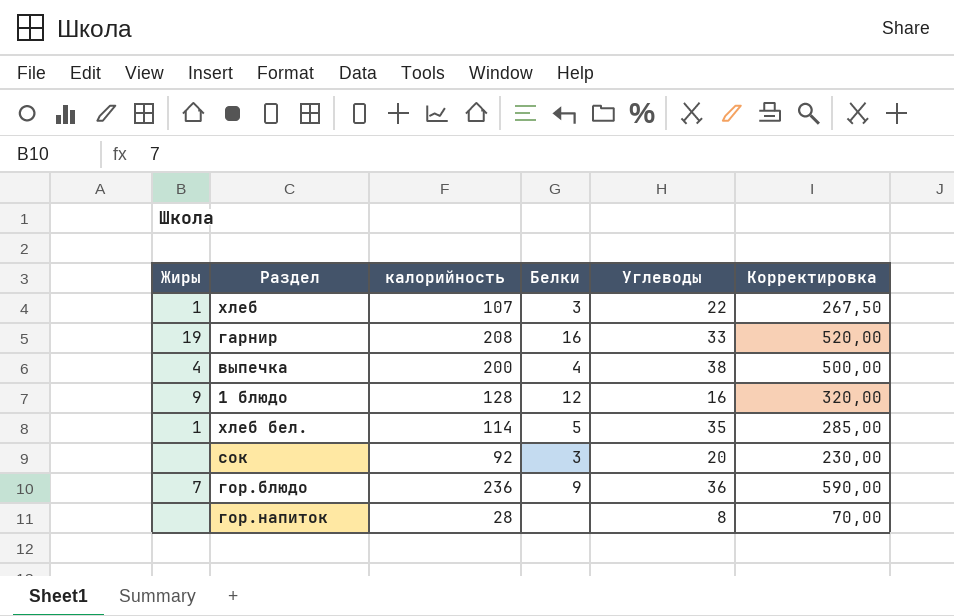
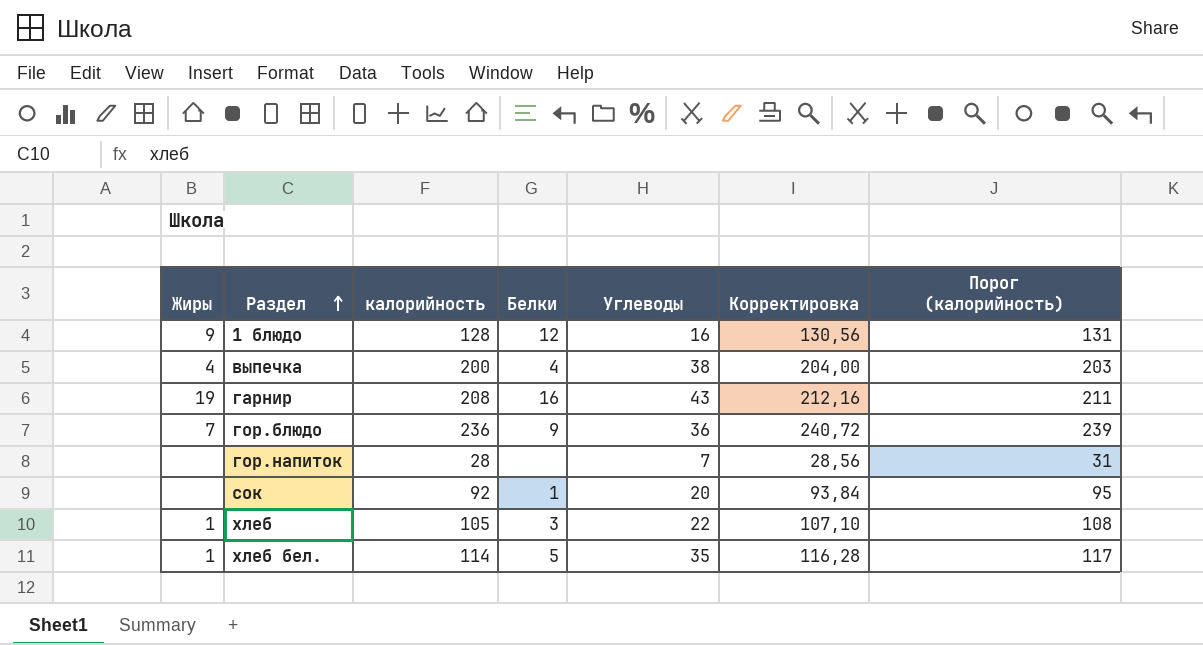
row order: none -> Раздел ascending
column Корректировка | formula: [калорийность] * 2,5 -> [калорийность] * 1,02
column Порог (калорийность) | formula: none -> [калорийность] + 3
гарнир | Углеводы: 33 -> 43
гор.напиток | Углеводы: 8 -> 7
сок | Белки: 3 -> 1
хлеб | калорийность: 107 -> 105

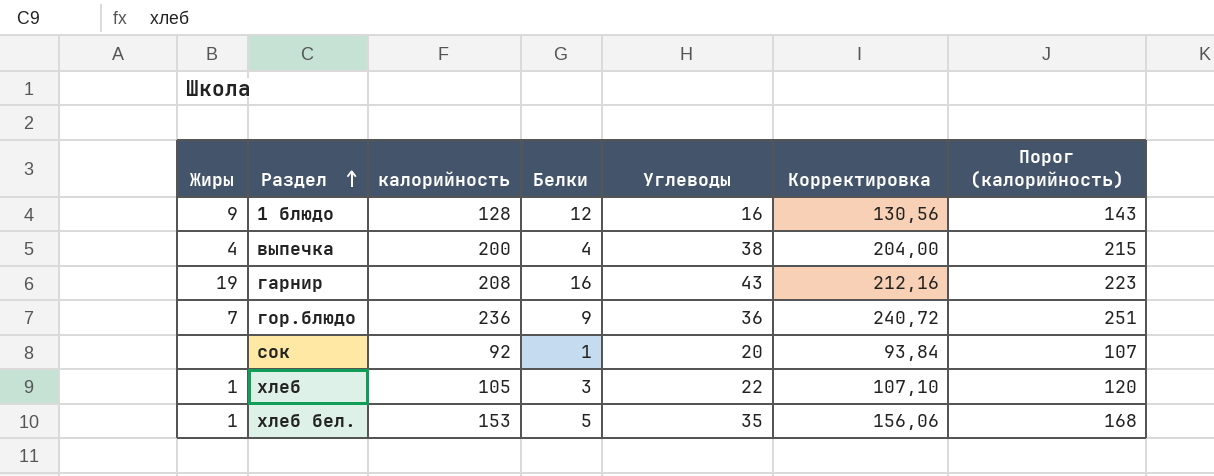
column Порог (калорийность) | formula: [калорийность] + 3 -> [калорийность] + 15
row гор.напиток: none | 28 | none | 7 | 28,56 | 31 -> none
хлеб бел. | калорийность: 114 -> 153
хлеб бел. | Корректировка: 116,28 -> 156,06

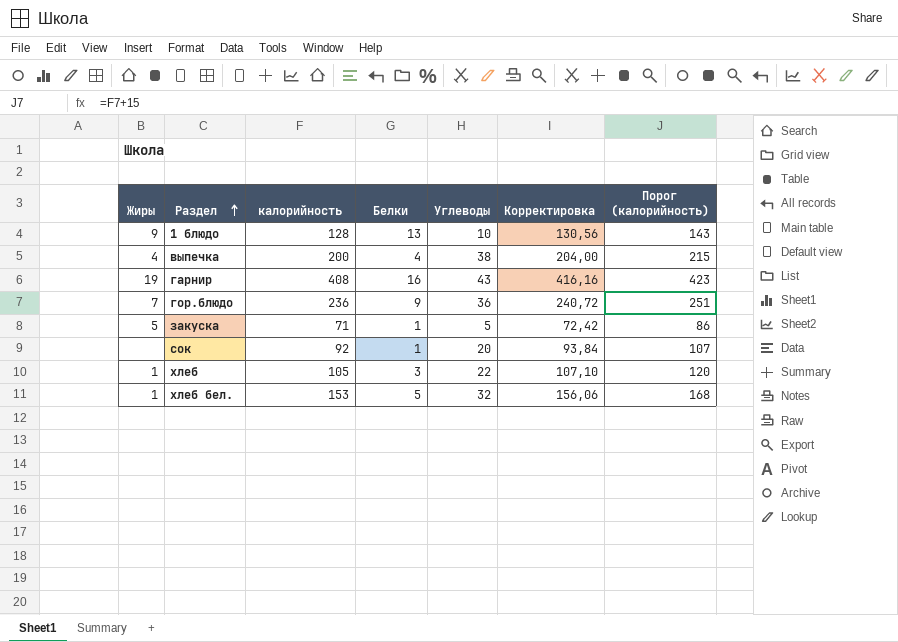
1 блюдо | Белки: 12 -> 13
1 блюдо | Углеводы: 16 -> 10
гарнир | калорийность: 208 -> 408
гарнир | Корректировка: 212,16 -> 416,16
гарнир | Порог (калорийность): 223 -> 423
row закуска: none -> 5 | 71 | 1 | 5 | 72,42 | 86
хлеб бел. | Углеводы: 35 -> 32

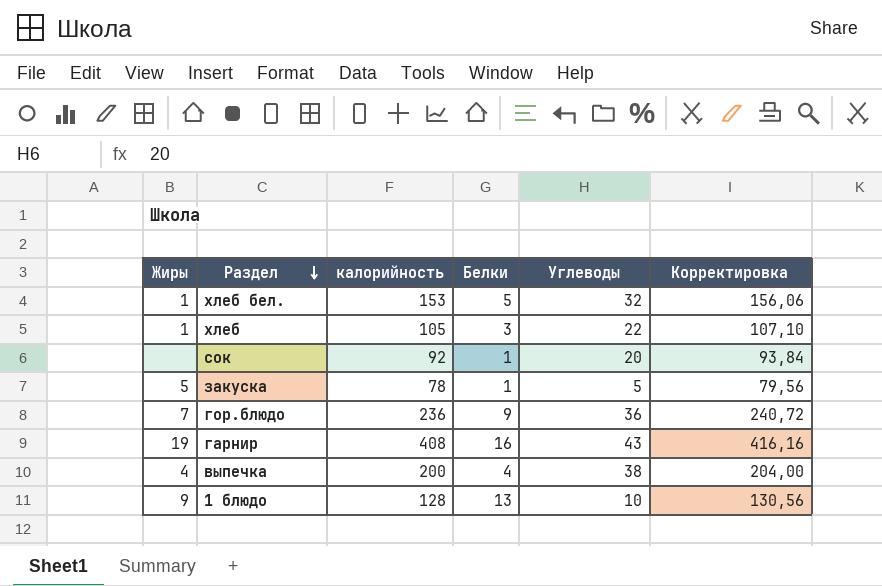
row order: Раздел ascending -> Раздел descending
column Порог (калорийность) | formula: [калорийность] + 15 -> none
закуска | калорийность: 71 -> 78
закуска | Корректировка: 72,42 -> 79,56

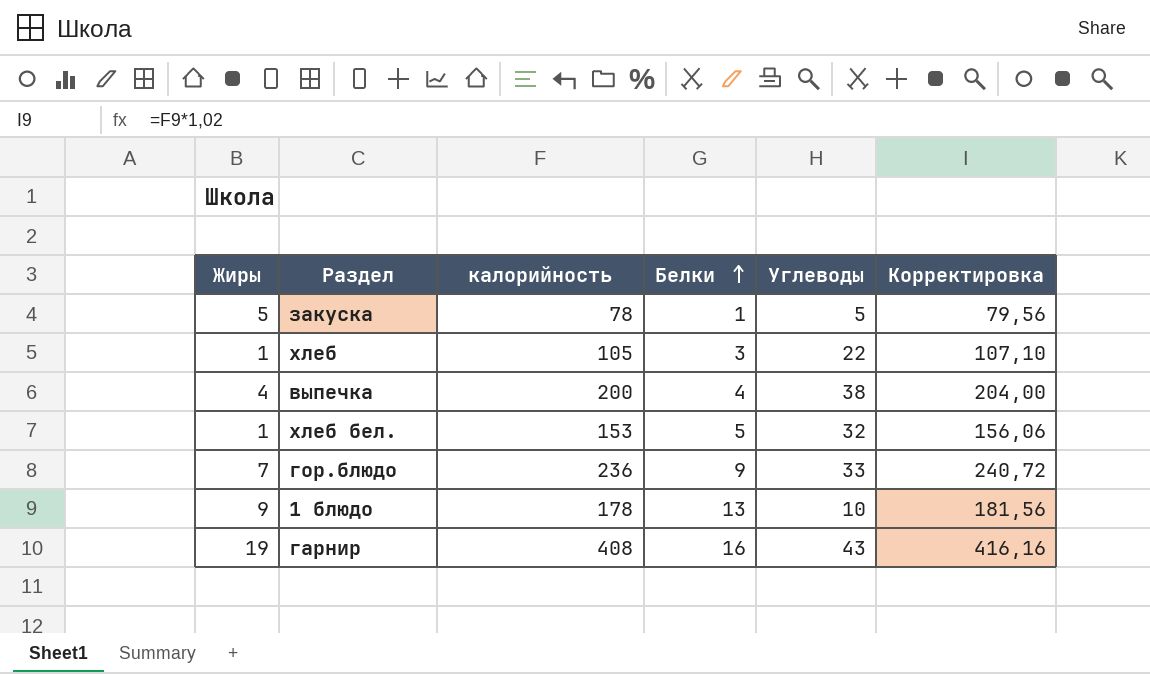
row order: Раздел descending -> Белки ascending
row сок: none | 92 | 1 | 20 | 93,84 -> none
гор.блюдо | Углеводы: 36 -> 33
1 блюдо | калорийность: 128 -> 178
1 блюдо | Корректировка: 130,56 -> 181,56

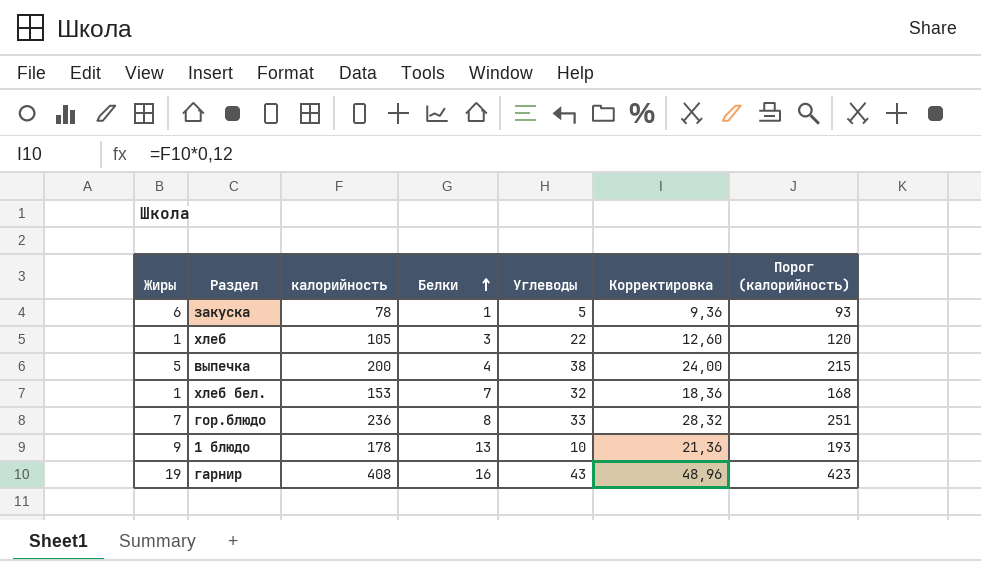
column Корректировка | formula: [калорийность] * 1,02 -> [калорийность] * 0,12
column Порог (калорийность) | formula: none -> [калорийность] + 15
закуска | Жиры: 5 -> 6
выпечка | Жиры: 4 -> 5
хлеб бел. | Белки: 5 -> 7
гор.блюдо | Белки: 9 -> 8

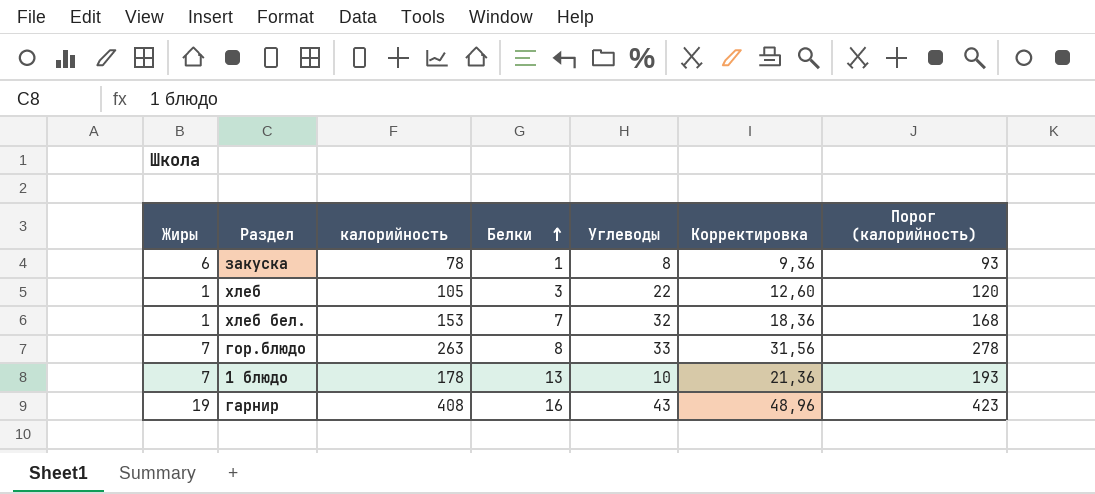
row выпечка: 5 | 200 | 4 | 38 | 24,00 | 215 -> none
закуска | Углеводы: 5 -> 8
гор.блюдо | калорийность: 236 -> 263
гор.блюдо | Корректировка: 28,32 -> 31,56
гор.блюдо | Порог (калорийность): 251 -> 278
1 блюдо | Жиры: 9 -> 7

